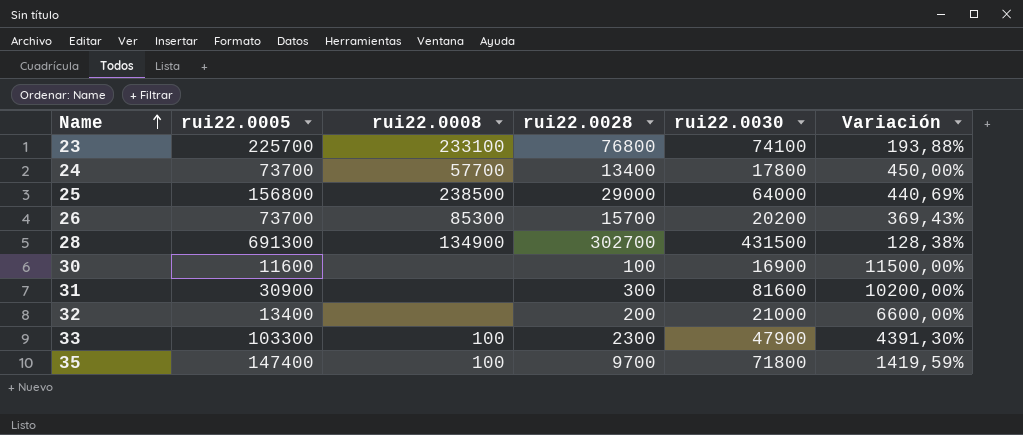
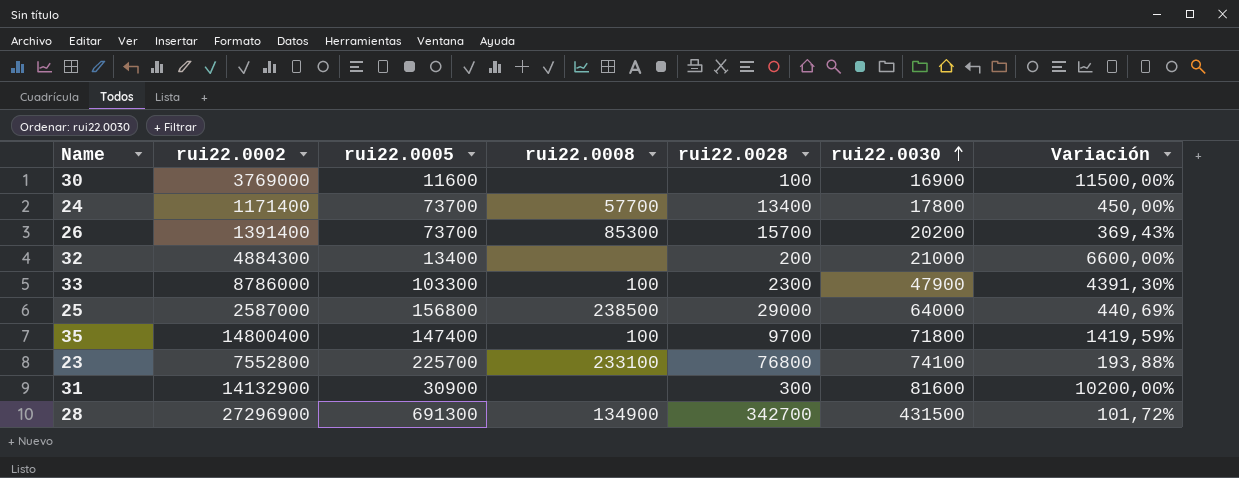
row order: Name ascending -> rui22.0030 ascending
column rui22.0002 | position: none -> 2
28 | rui22.0028: 302700 -> 342700
28 | Variación: 128,38% -> 101,72%

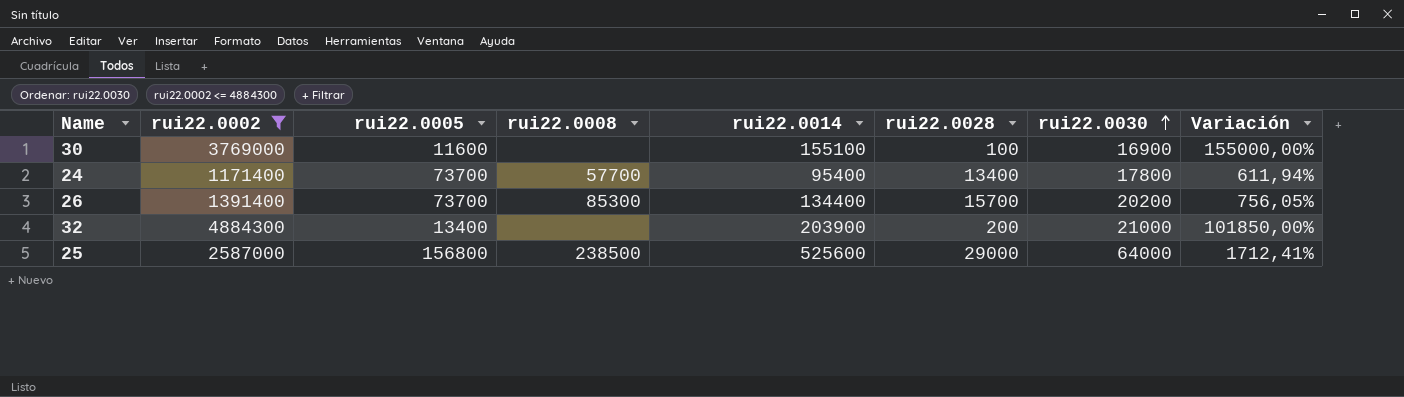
filter: none -> rui22.0002 <= 4884300
column rui22.0014 | position: none -> 5
column Variación | formula: ([rui22.0005] - [rui22.0028]) / [rui22.0028] -> ([rui22.0014] - [rui22.0028]) / [rui22.0028]

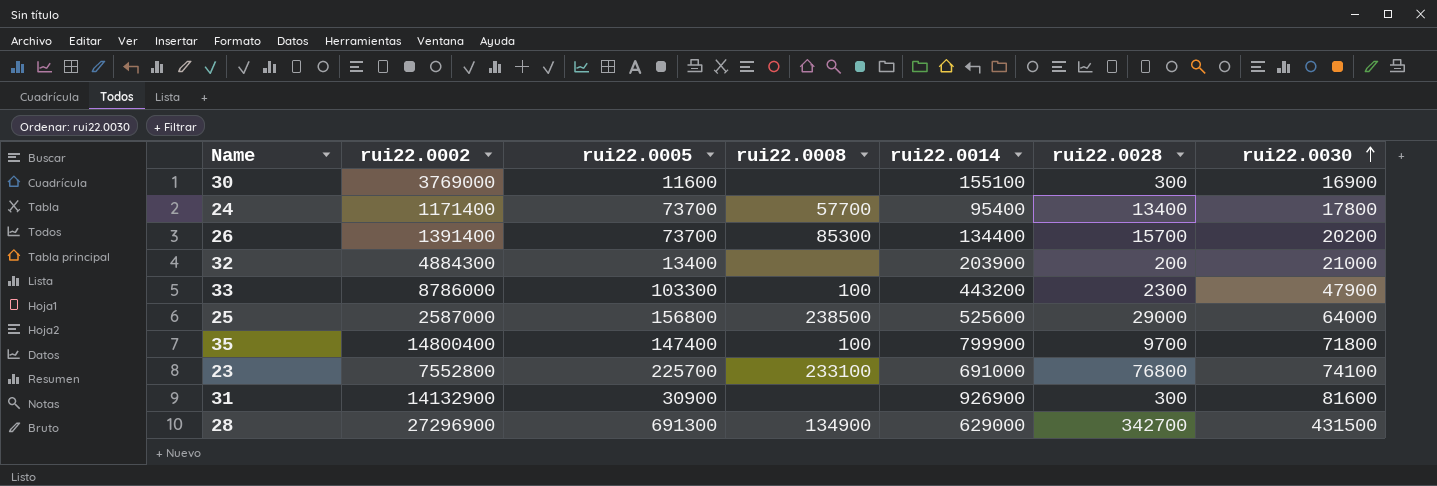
filter: rui22.0002 <= 4884300 -> none
column Variación | formula: ([rui22.0014] - [rui22.0028]) / [rui22.0028] -> none
30 | rui22.0028: 100 -> 300

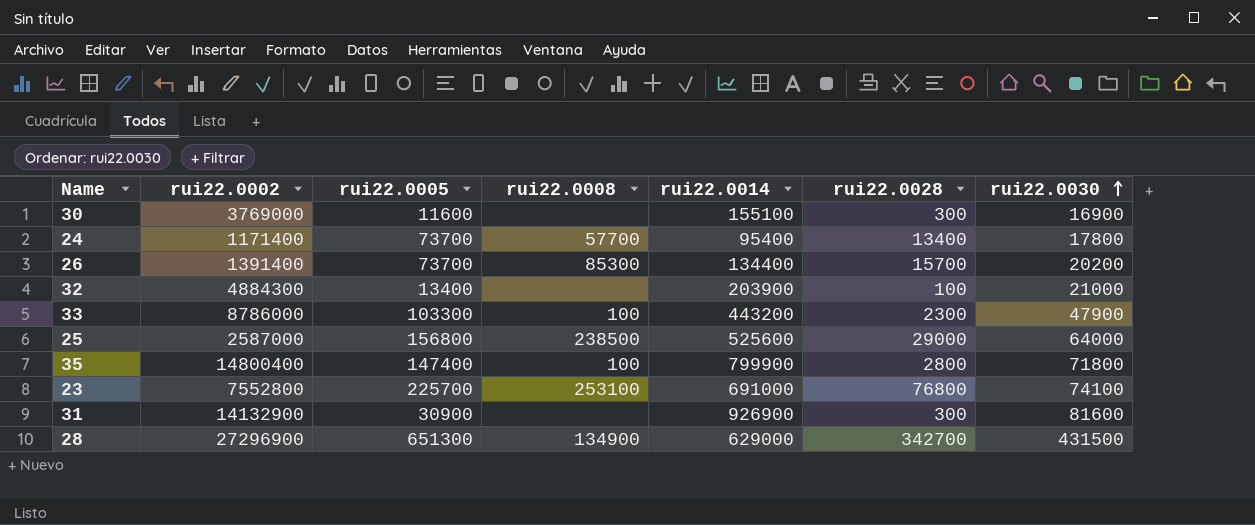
32 | rui22.0028: 200 -> 100
35 | rui22.0028: 9700 -> 2800
23 | rui22.0008: 233100 -> 253100
28 | rui22.0005: 691300 -> 651300

